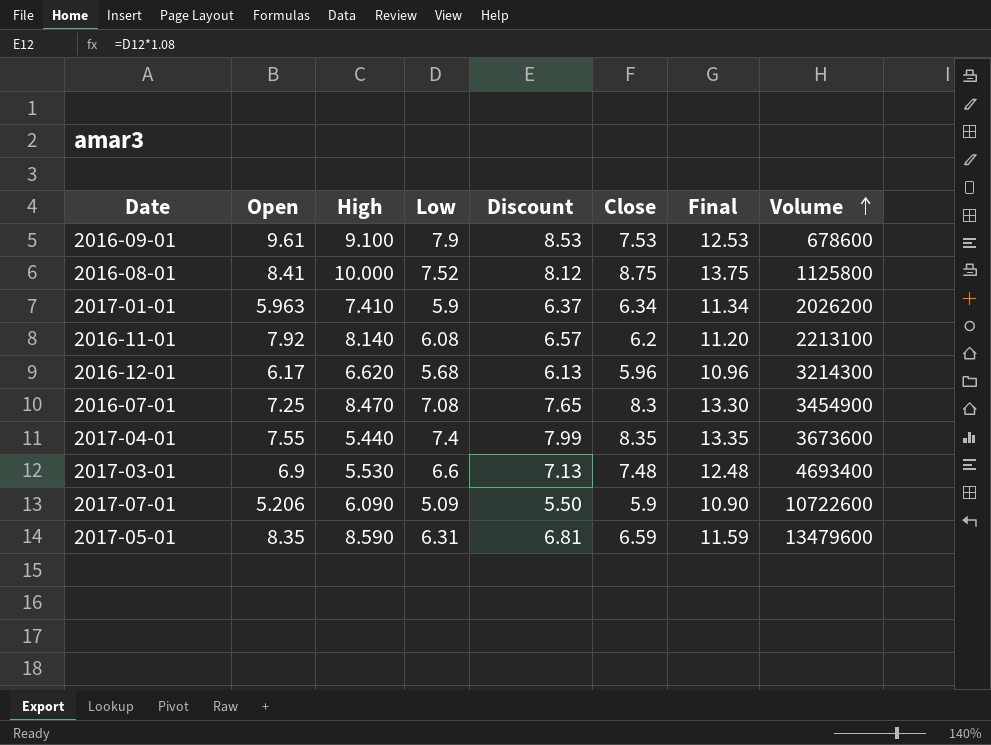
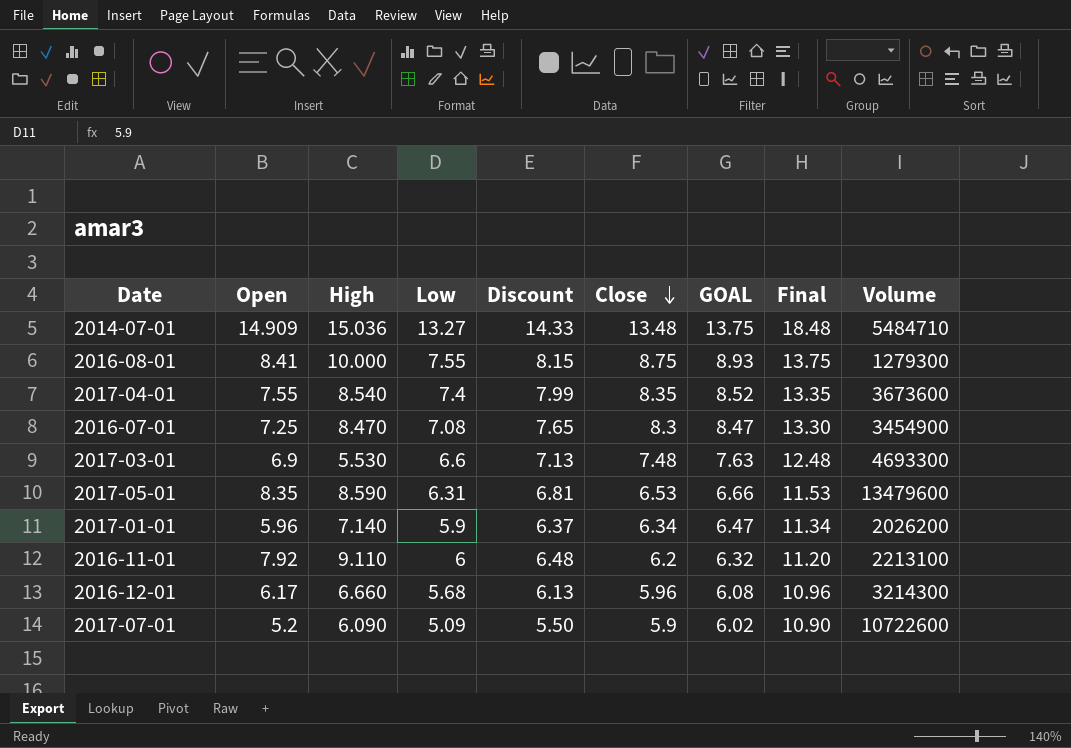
row order: Volume ascending -> Close descending
column GOAL | formula: none -> [Close] * 1.02
row 2016-09-01: 9.61 | 9.100 | 7.9 | 8.53 | 7.53 | 12.53 | 678600 -> none
row 2014-07-01: none -> 14.909 | 15.036 | 13.27 | 14.33 | 13.48 | 13.75 | 18.48 | 5484710
2016-08-01 | Low: 7.52 -> 7.55
2016-08-01 | Discount: 8.12 -> 8.15
2016-08-01 | Volume: 1125800 -> 1279300
2017-04-01 | High: 5.440 -> 8.540
2017-03-01 | Volume: 4693400 -> 4693300
2017-05-01 | Close: 6.59 -> 6.53
2017-05-01 | Final: 11.59 -> 11.53
2017-01-01 | Open: 5.963 -> 5.96
2017-01-01 | High: 7.410 -> 7.140
2016-11-01 | High: 8.140 -> 9.110
2016-11-01 | Low: 6.08 -> 6
2016-11-01 | Discount: 6.57 -> 6.48
2016-12-01 | High: 6.620 -> 6.660
2017-07-01 | Open: 5.206 -> 5.2

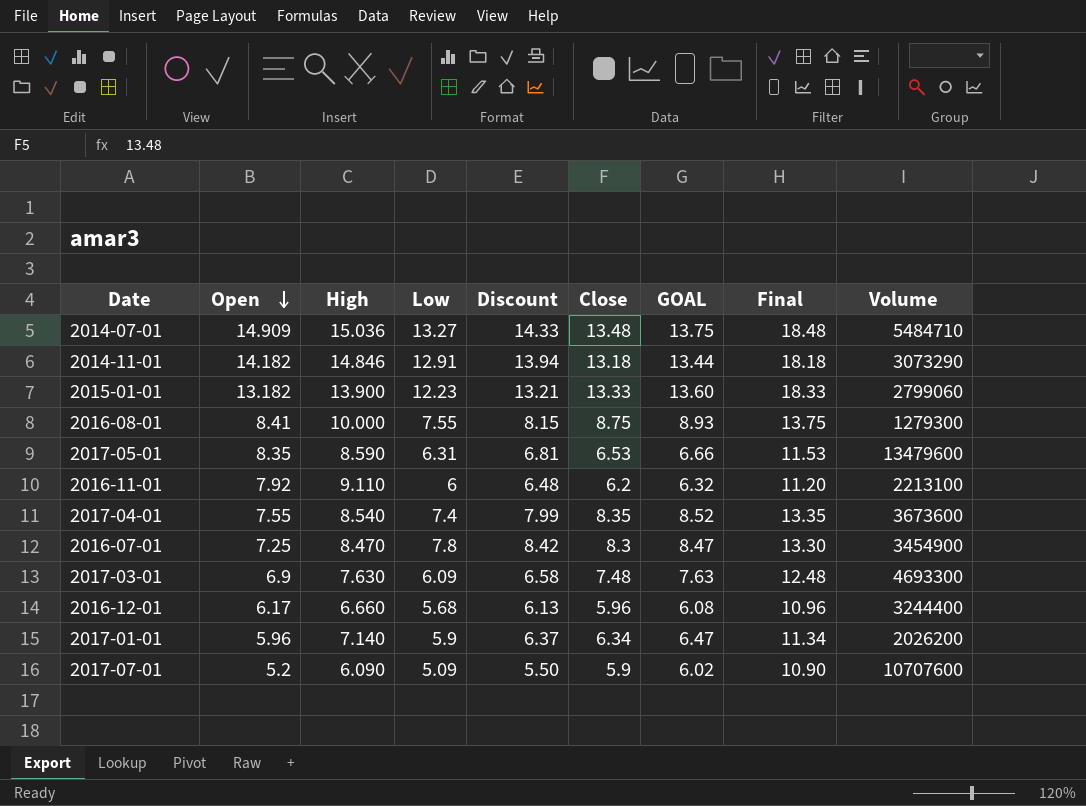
row order: Close descending -> Open descending
row 2014-11-01: none -> 14.182 | 14.846 | 12.91 | 13.94 | 13.18 | 13.44 | 18.18 | 3073290
row 2015-01-01: none -> 13.182 | 13.900 | 12.23 | 13.21 | 13.33 | 13.60 | 18.33 | 2799060
2016-07-01 | Low: 7.08 -> 7.8
2016-07-01 | Discount: 7.65 -> 8.42
2017-03-01 | High: 5.530 -> 7.630
2017-03-01 | Low: 6.6 -> 6.09
2017-03-01 | Discount: 7.13 -> 6.58
2016-12-01 | Volume: 3214300 -> 3244400
2017-07-01 | Volume: 10722600 -> 10707600

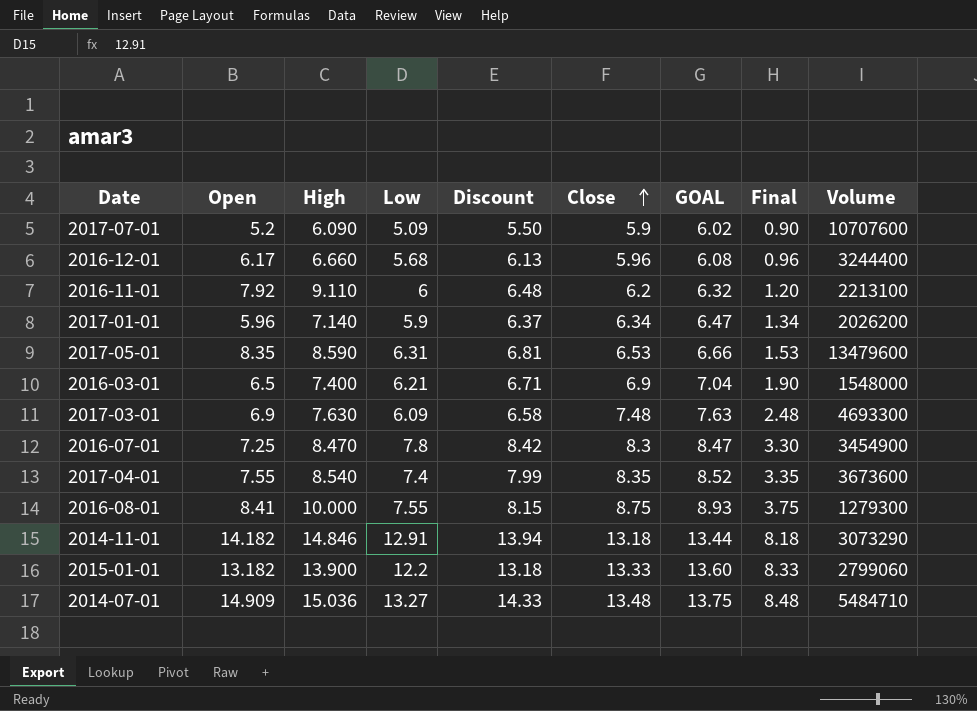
row order: Open descending -> Close ascending
column Final | formula: [Close] + 5 -> [Close] - 5
row 2016-03-01: none -> 6.5 | 7.400 | 6.21 | 6.71 | 6.9 | 7.04 | 1.90 | 1548000
2015-01-01 | Low: 12.23 -> 12.2
2015-01-01 | Discount: 13.21 -> 13.18

